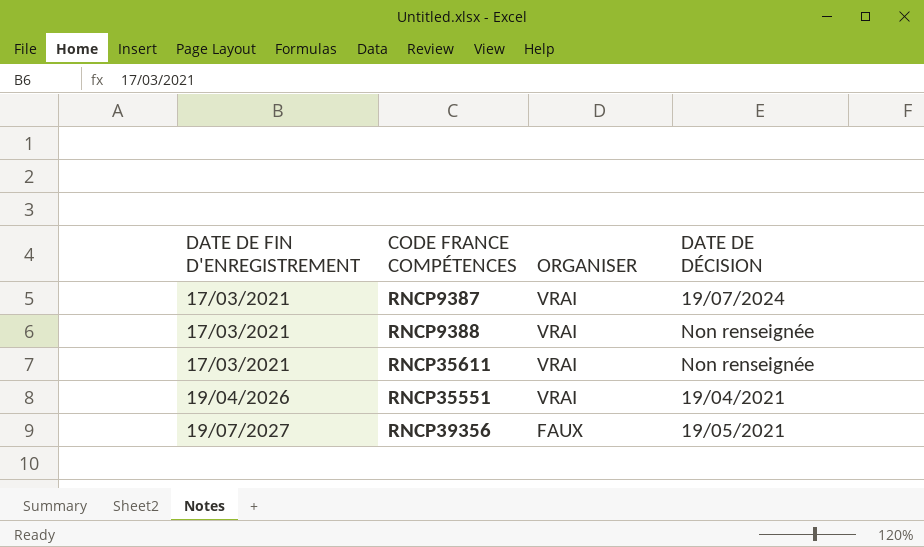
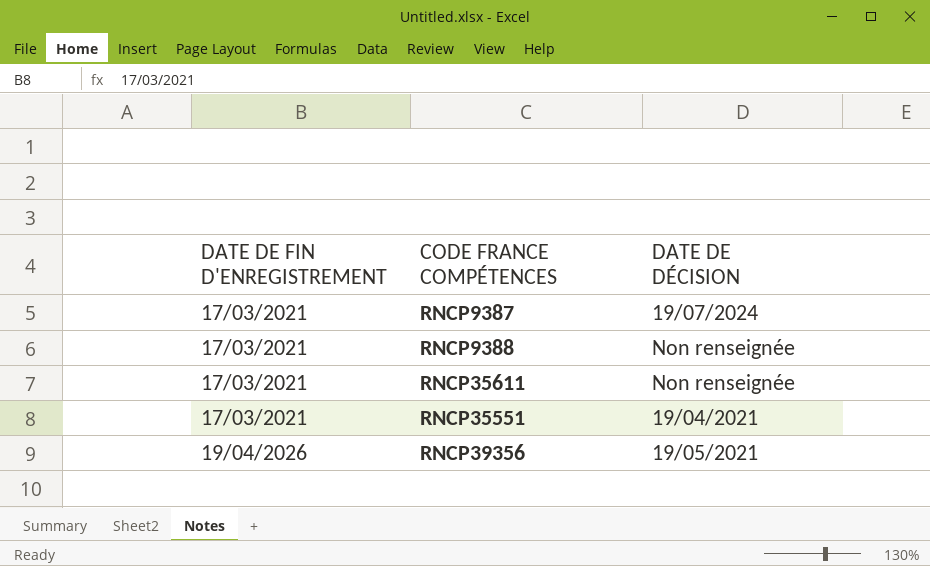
column ORGANISER | position: 3 -> none
RNCP35551 | DATE DE FIN D'ENREGISTREMENT: 19/04/2026 -> 17/03/2021
RNCP39356 | DATE DE FIN D'ENREGISTREMENT: 19/07/2027 -> 19/04/2026

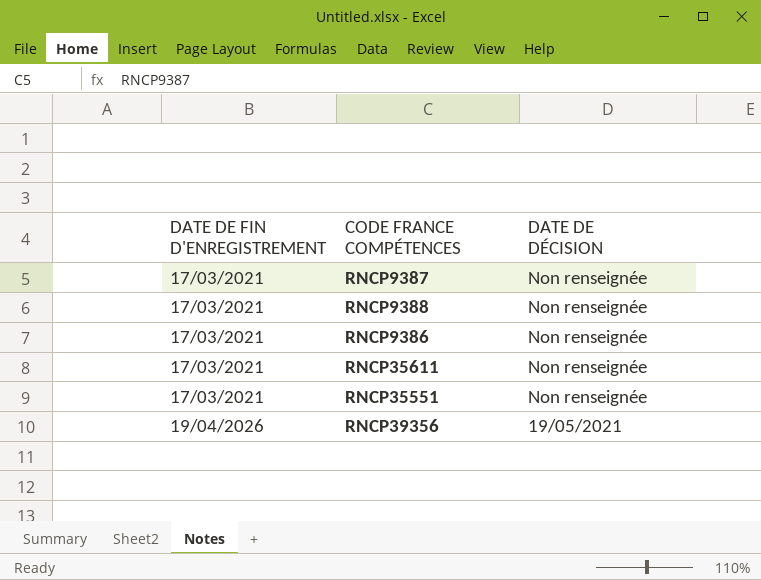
RNCP9387 | DATE DE DÉCISION: 19/07/2024 -> Non renseignée
row RNCP9386: none -> 17/03/2021 | Non renseignée
RNCP35551 | DATE DE DÉCISION: 19/04/2021 -> Non renseignée

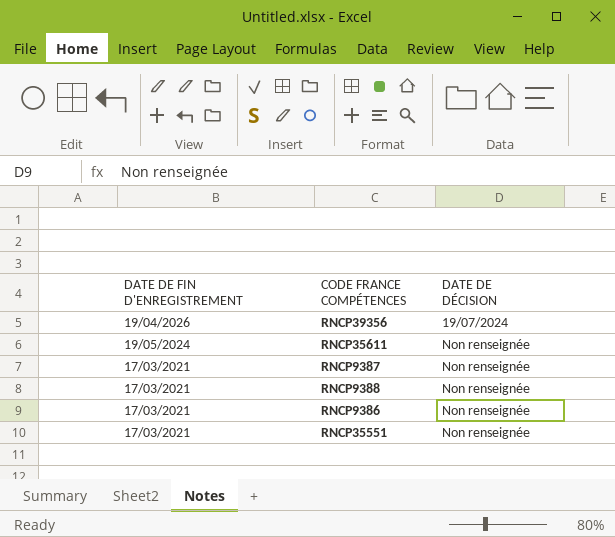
row order: DATE DE FIN D'ENREGISTREMENT ascending -> DATE DE FIN D'ENREGISTREMENT descending
RNCP39356 | DATE DE DÉCISION: 19/05/2021 -> 19/07/2024
RNCP35611 | DATE DE FIN D'ENREGISTREMENT: 17/03/2021 -> 19/05/2024

